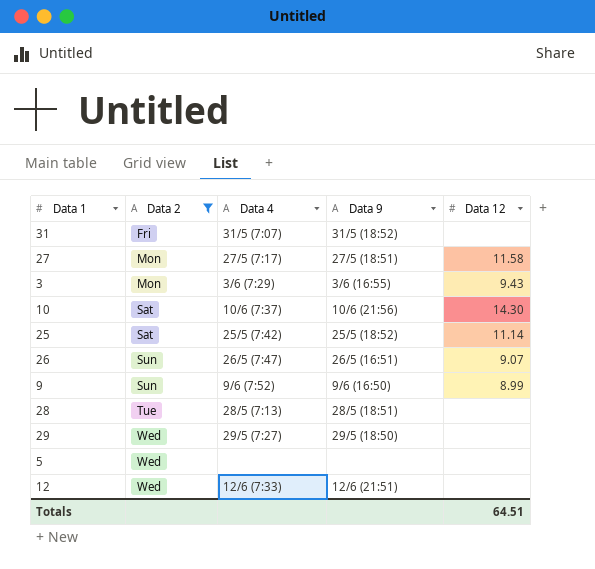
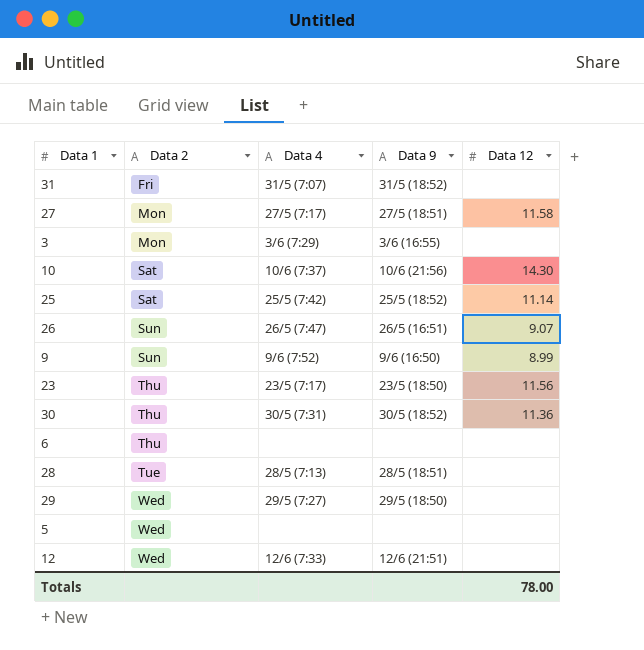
filter: Data 2 != Thu -> none
3 | Data 12: 9.43 -> none
Totals | Data 12: 64.51 -> 78.00

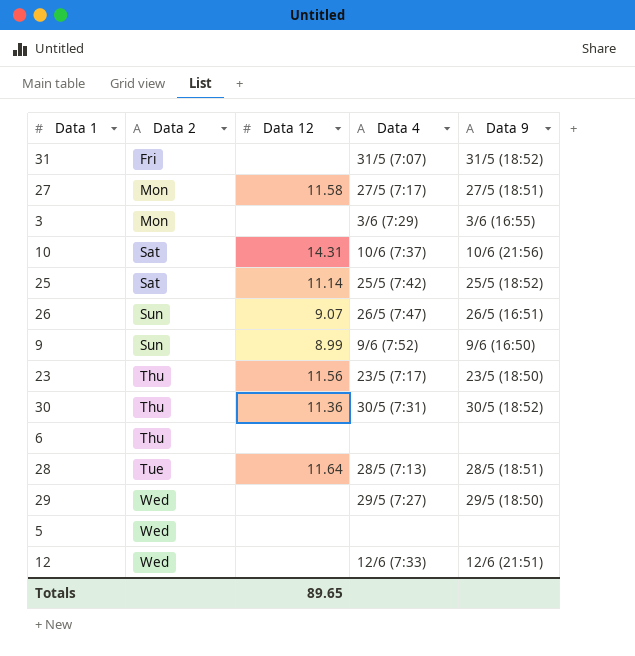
column Data 12 | position: 5 -> 3
10 | Data 12: 14.30 -> 14.31
28 | Data 12: none -> 11.64
Totals | Data 12: 78.00 -> 89.65

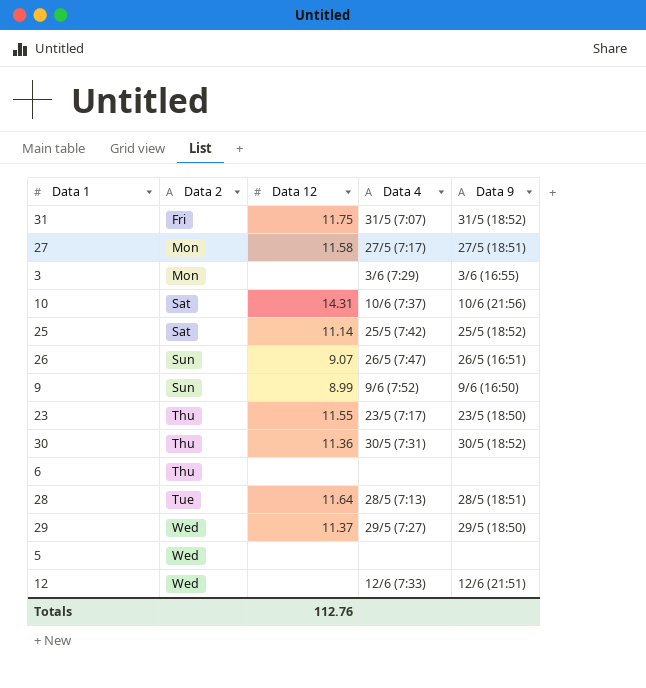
31 | Data 12: none -> 11.75
23 | Data 12: 11.56 -> 11.55
29 | Data 12: none -> 11.37
Totals | Data 12: 89.65 -> 112.76

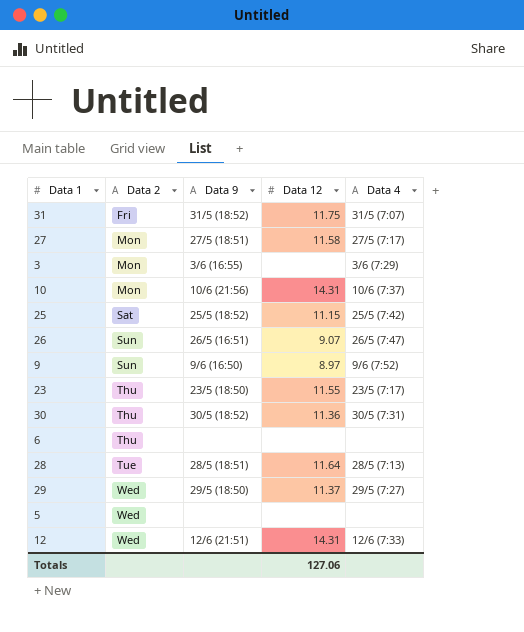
column Data 9 | position: 5 -> 3
10 | Data 2: Sat -> Mon
25 | Data 12: 11.14 -> 11.15
9 | Data 12: 8.99 -> 8.97
12 | Data 12: none -> 14.31
Totals | Data 12: 112.76 -> 127.06

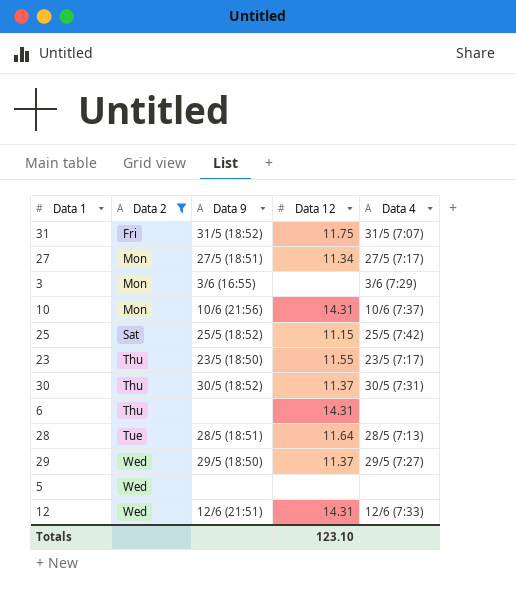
filter: none -> Data 2 != Sun
27 | Data 12: 11.58 -> 11.34
30 | Data 12: 11.36 -> 11.37
6 | Data 12: none -> 14.31
Totals | Data 12: 127.06 -> 123.10

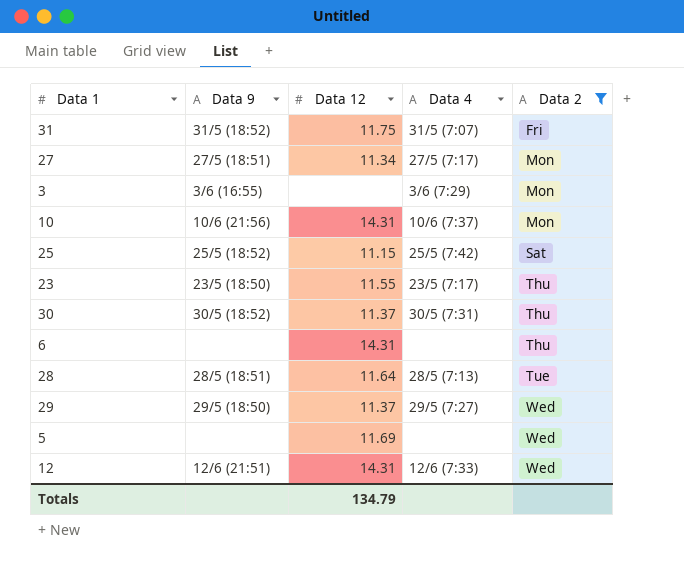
column Data 2 | position: 2 -> 5
5 | Data 12: none -> 11.69
Totals | Data 12: 123.10 -> 134.79

